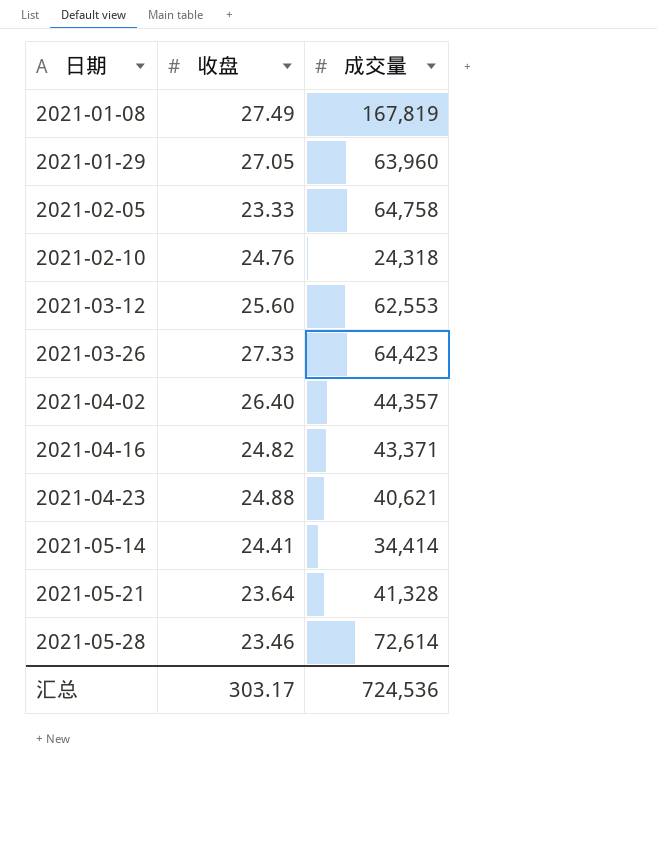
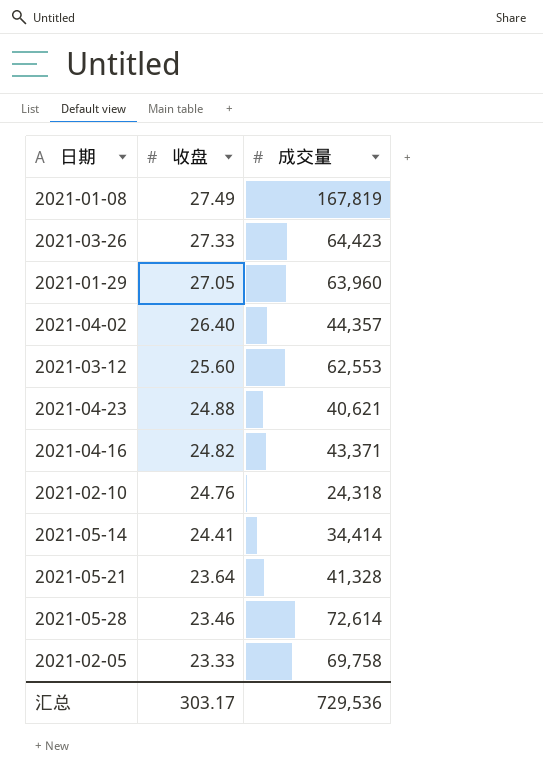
row order: 日期 ascending -> 收盘 descending
2021-02-05 | 成交量: 64,758 -> 69,758
汇总 | 成交量: 724,536 -> 729,536

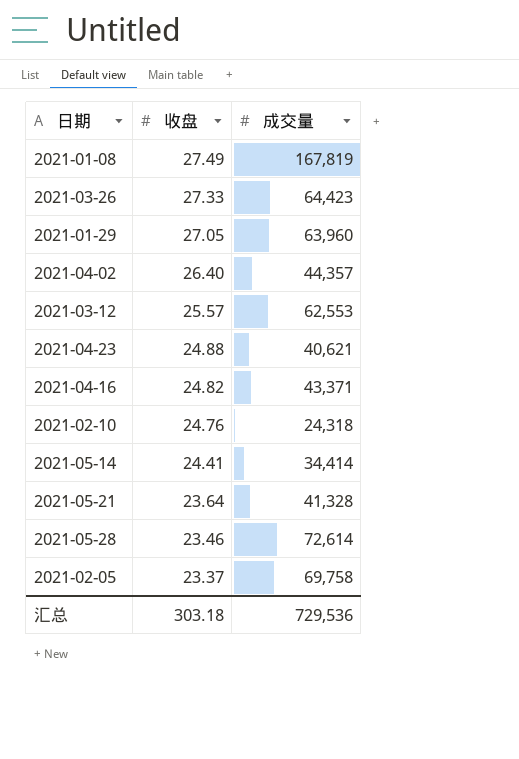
2021-03-12 | 收盘: 25.60 -> 25.57
2021-02-05 | 收盘: 23.33 -> 23.37
汇总 | 收盘: 303.17 -> 303.18

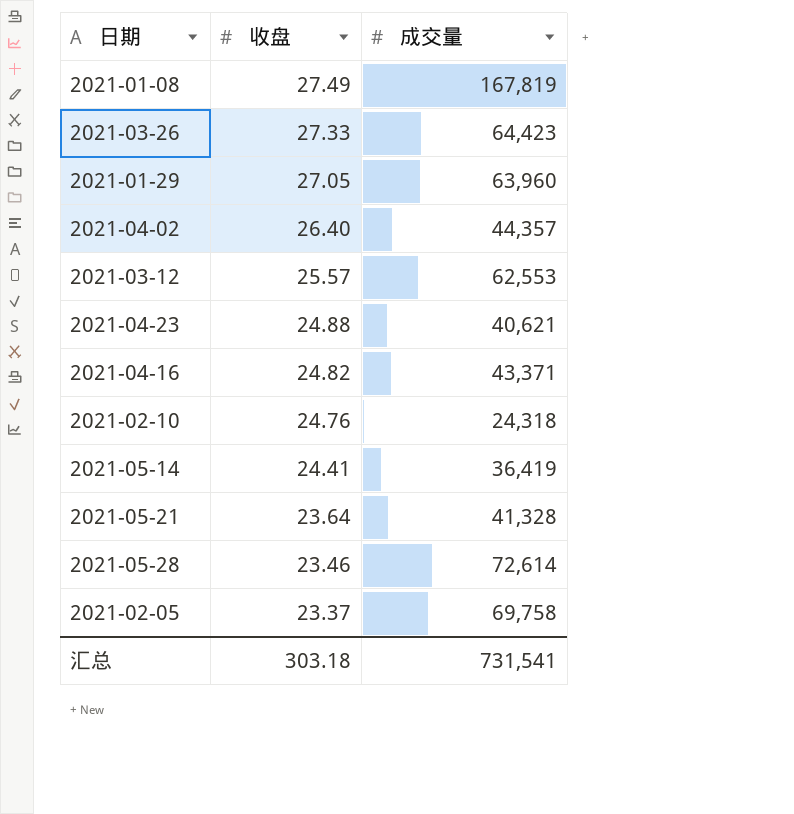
2021-05-14 | 成交量: 34,414 -> 36,419
汇总 | 成交量: 729,536 -> 731,541

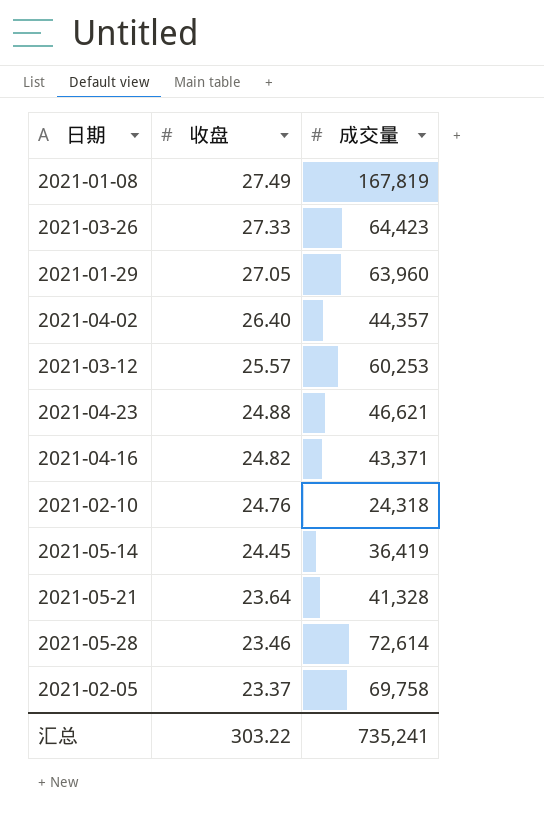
2021-03-12 | 成交量: 62,553 -> 60,253
2021-04-23 | 成交量: 40,621 -> 46,621
2021-05-14 | 收盘: 24.41 -> 24.45
汇总 | 收盘: 303.18 -> 303.22
汇总 | 成交量: 731,541 -> 735,241

